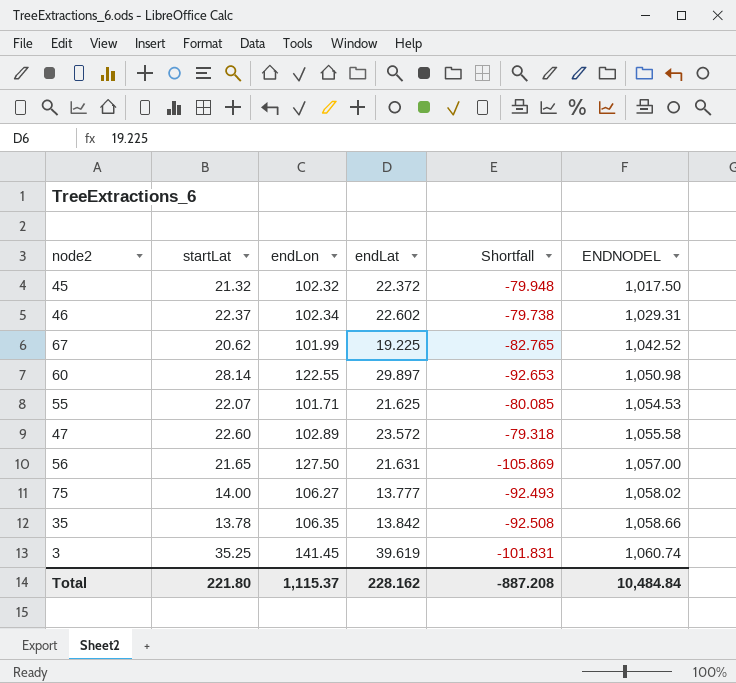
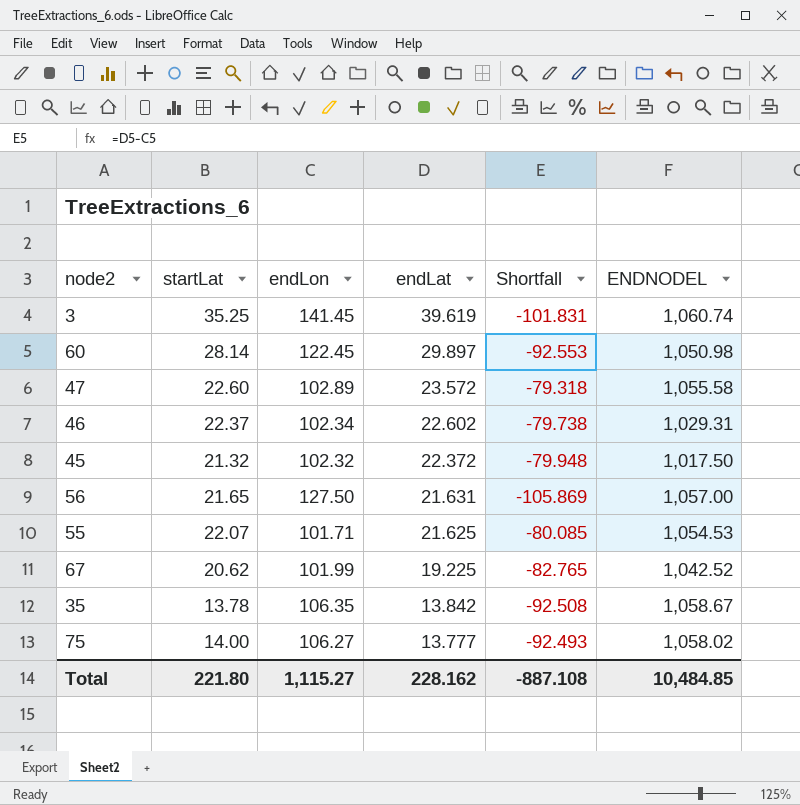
row order: ENDNODEL ascending -> endLat descending
60 | endLon: 122.55 -> 122.45
60 | Shortfall: -92.653 -> -92.553
35 | ENDNODEL: 1,058.66 -> 1,058.67
Total | endLon: 1,115.37 -> 1,115.27
Total | Shortfall: -887.208 -> -887.108
Total | ENDNODEL: 10,484.84 -> 10,484.85

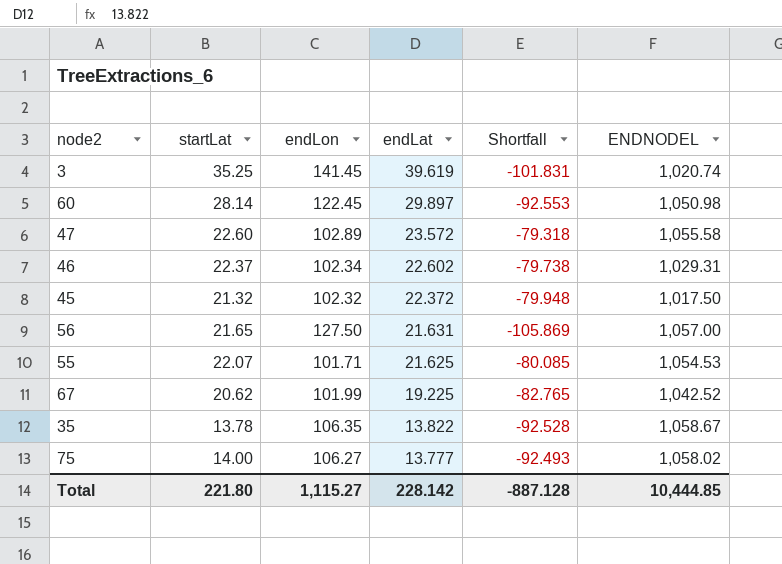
3 | ENDNODEL: 1,060.74 -> 1,020.74
35 | endLat: 13.842 -> 13.822
35 | Shortfall: -92.508 -> -92.528
Total | endLat: 228.162 -> 228.142
Total | Shortfall: -887.108 -> -887.128
Total | ENDNODEL: 10,484.85 -> 10,444.85

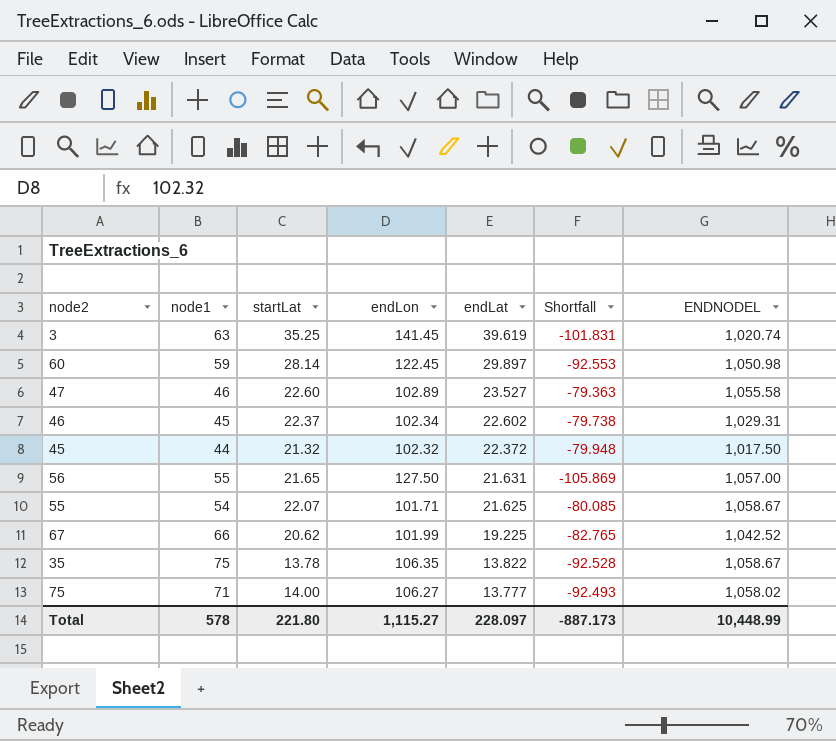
column node1 | position: none -> 2
47 | endLat: 23.572 -> 23.527
47 | Shortfall: -79.318 -> -79.363
55 | ENDNODEL: 1,054.53 -> 1,058.67
Total | endLat: 228.142 -> 228.097
Total | Shortfall: -887.128 -> -887.173
Total | ENDNODEL: 10,444.85 -> 10,448.99

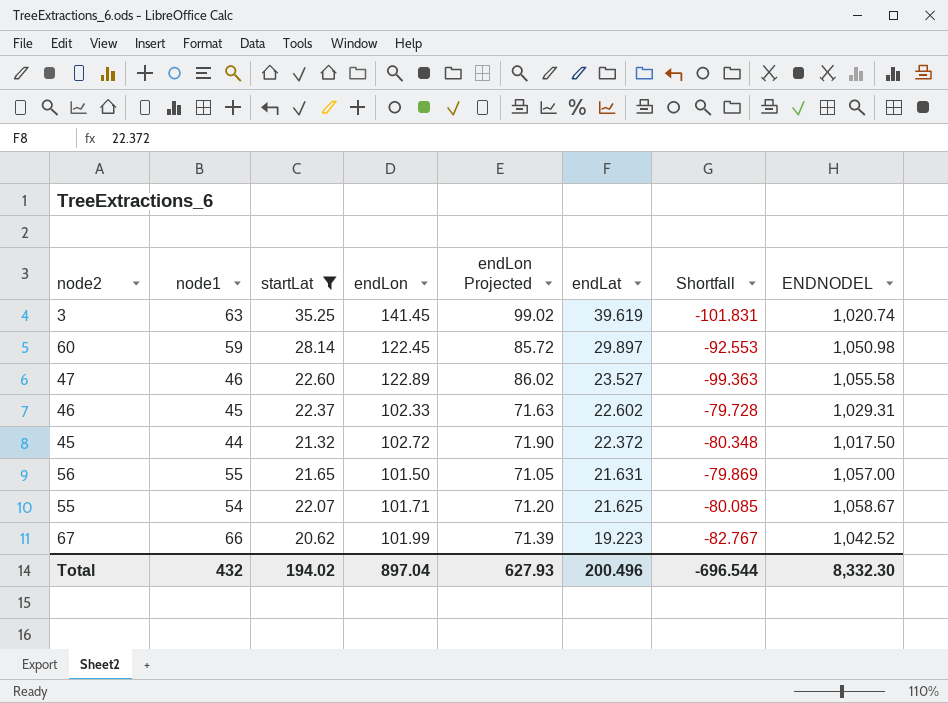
filter: none -> startLat >= 20.62
column endLon Projected | formula: none -> [endLon] * 0.7
47 | endLon: 102.89 -> 122.89
47 | Shortfall: -79.363 -> -99.363
46 | endLon: 102.34 -> 102.33
46 | Shortfall: -79.738 -> -79.728
45 | endLon: 102.32 -> 102.72
45 | Shortfall: -79.948 -> -80.348
56 | endLon: 127.50 -> 101.50
56 | Shortfall: -105.869 -> -79.869
67 | endLat: 19.225 -> 19.223
67 | Shortfall: -82.765 -> -82.767
Total | node1: 578 -> 432
Total | startLat: 221.80 -> 194.02
Total | endLon: 1,115.27 -> 897.04
Total | endLat: 228.097 -> 200.496
Total | Shortfall: -887.173 -> -696.544
Total | ENDNODEL: 10,448.99 -> 8,332.30

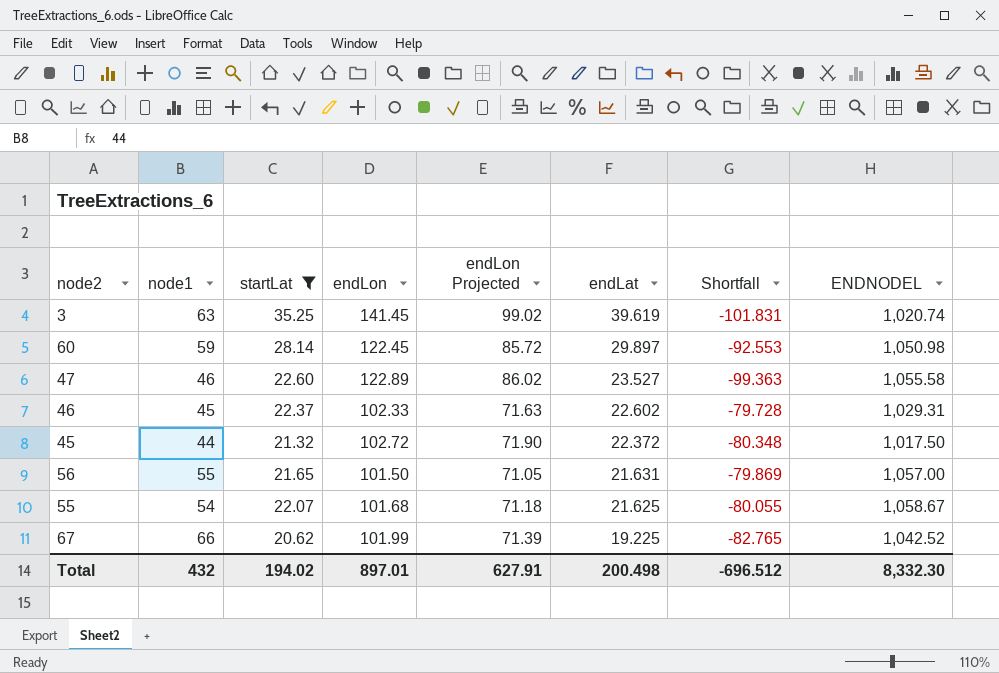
55 | endLon: 101.71 -> 101.68
55 | endLon Projected: 71.20 -> 71.18
55 | Shortfall: -80.085 -> -80.055
67 | endLat: 19.223 -> 19.225
67 | Shortfall: -82.767 -> -82.765
Total | endLon: 897.04 -> 897.01
Total | endLon Projected: 627.93 -> 627.91
Total | endLat: 200.496 -> 200.498
Total | Shortfall: -696.544 -> -696.512

